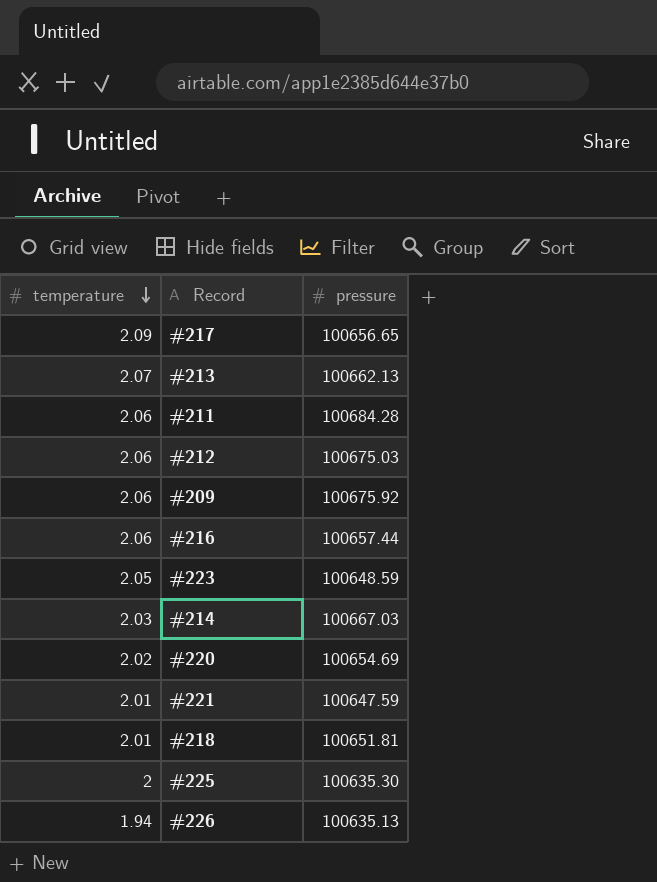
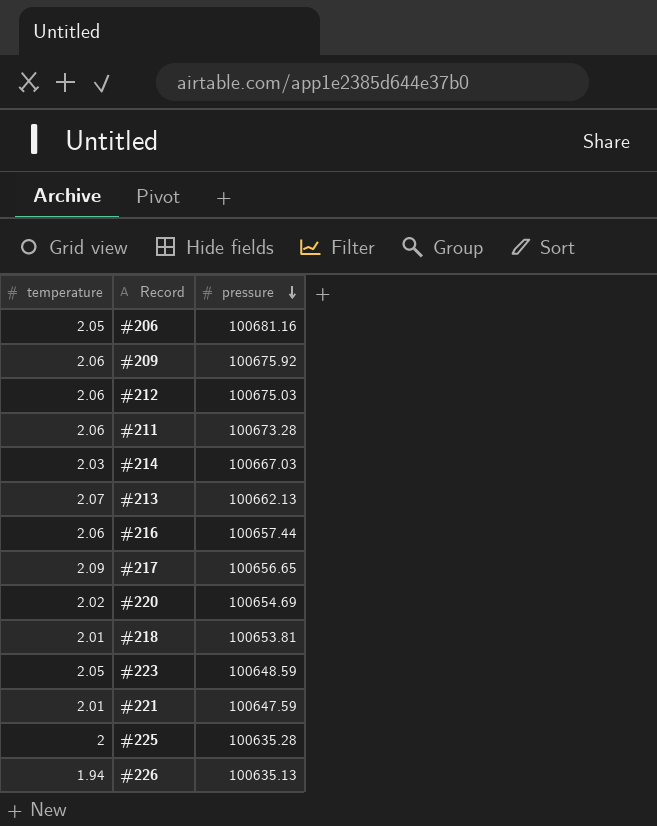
row order: temperature descending -> pressure descending
row #206: none -> 2.05 | 100681.16
#211 | pressure: 100684.28 -> 100673.28
#218 | pressure: 100651.81 -> 100653.81
#225 | pressure: 100635.30 -> 100635.28

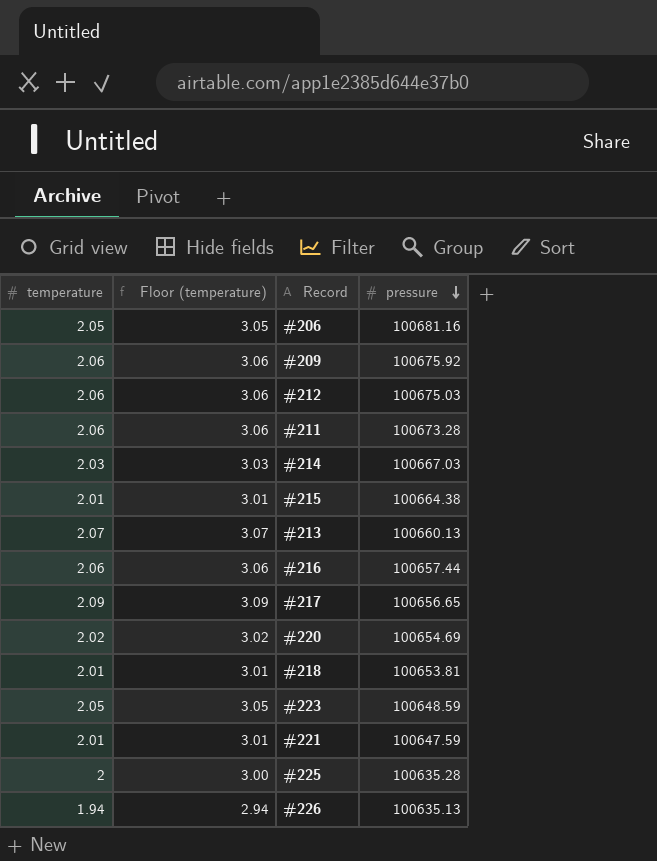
column Floor (temperature) | formula: none -> [temperature] + 1
row #215: none -> 2.01 | 3.01 | 100664.38
#213 | pressure: 100662.13 -> 100660.13

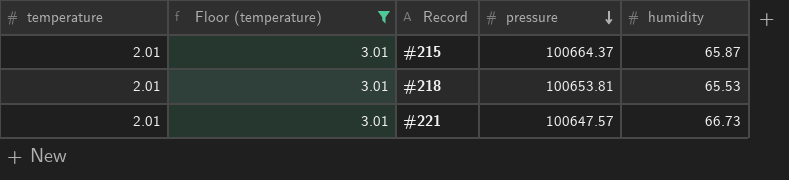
filter: none -> Floor (temperature) = 3.01
column humidity | position: none -> 5
#215 | pressure: 100664.38 -> 100664.37
#221 | pressure: 100647.59 -> 100647.57

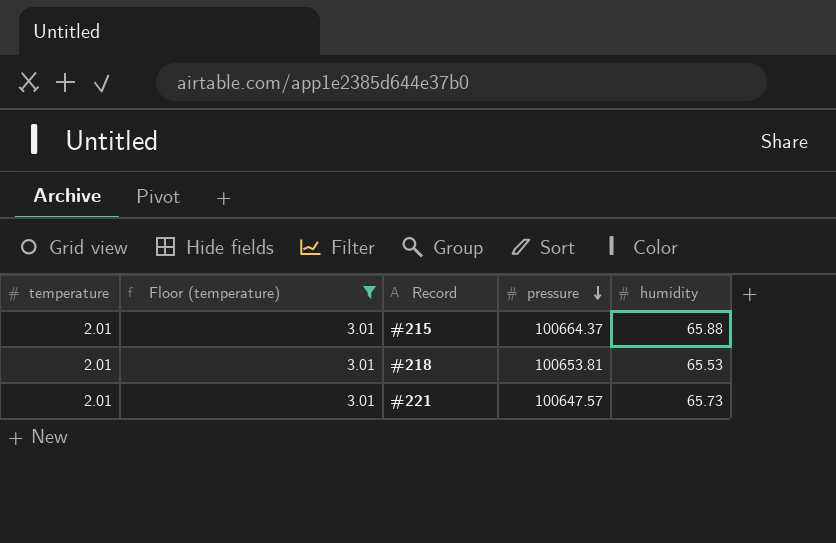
#215 | humidity: 65.87 -> 65.88
#221 | humidity: 66.73 -> 65.73

